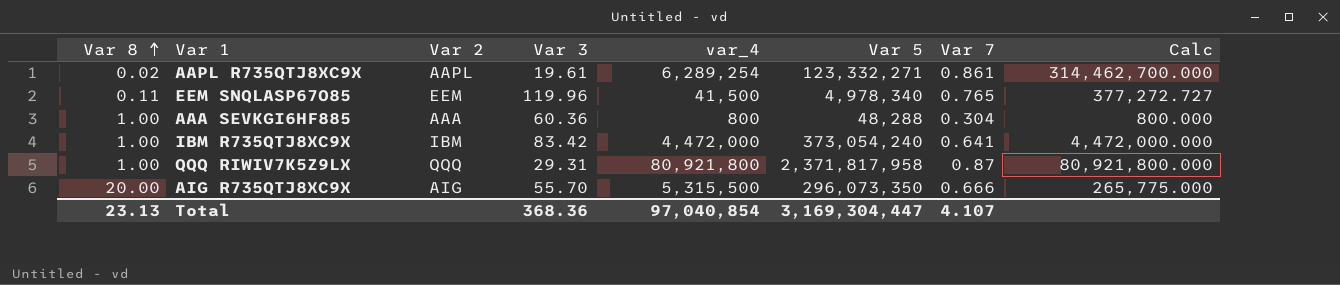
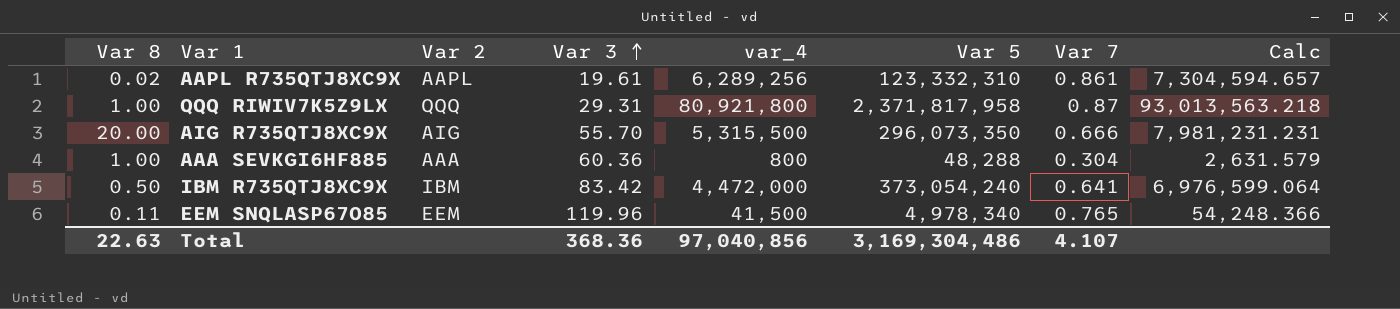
row order: Var 8 ascending -> Var 3 ascending
column Calc | formula: [var_4] / [Var 8] -> [var_4] / [Var 7]
AAPL R735QTJ8XC9X | var_4: 6,289,254 -> 6,289,256
AAPL R735QTJ8XC9X | Var 5: 123,332,271 -> 123,332,310
IBM R735QTJ8XC9X | Var 8: 1.00 -> 0.50
Total | Var 8: 23.13 -> 22.63
Total | var_4: 97,040,854 -> 97,040,856
Total | Var 5: 3,169,304,447 -> 3,169,304,486

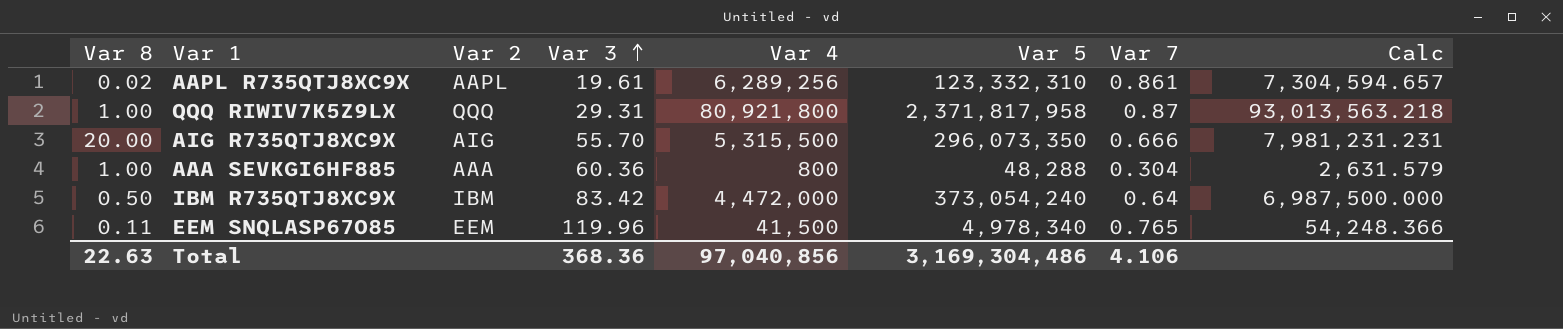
column name: var_4 -> Var 4
IBM R735QTJ8XC9X | Var 7: 0.641 -> 0.64
IBM R735QTJ8XC9X | Calc: 6,976,599.064 -> 6,987,500.000
Total | Var 7: 4.107 -> 4.106

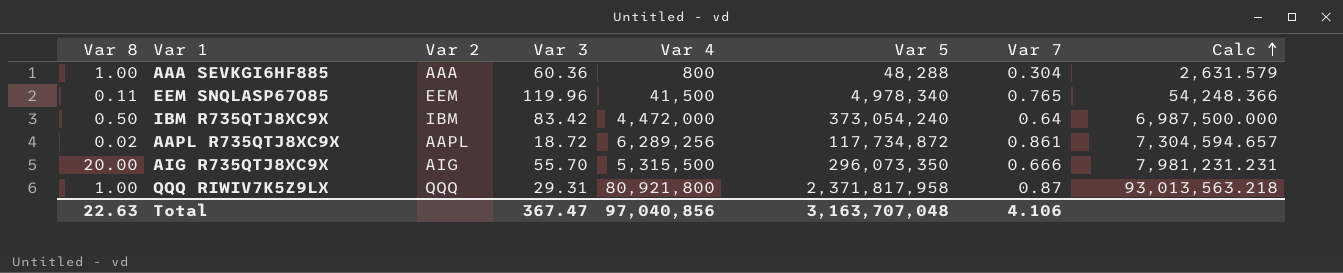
row order: Var 3 ascending -> Calc ascending
AAPL R735QTJ8XC9X | Var 3: 19.61 -> 18.72
AAPL R735QTJ8XC9X | Var 5: 123,332,310 -> 117,734,872
Total | Var 3: 368.36 -> 367.47
Total | Var 5: 3,169,304,486 -> 3,163,707,048

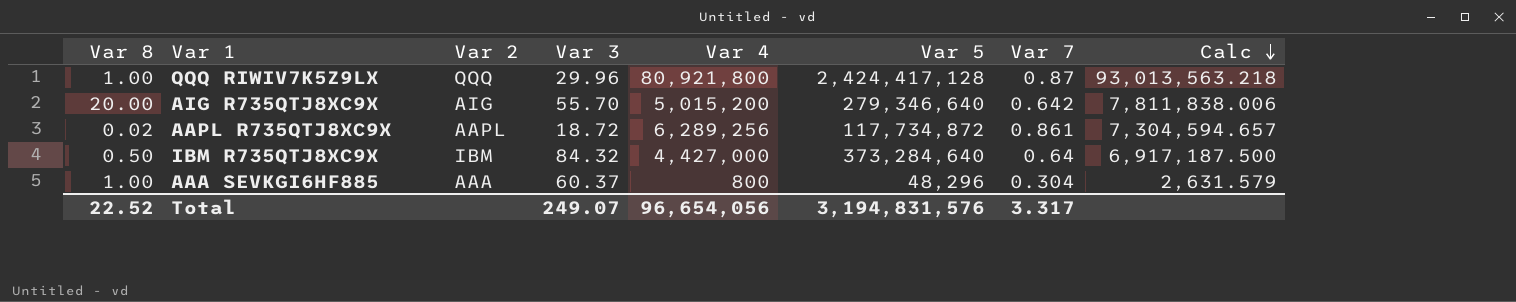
row order: Calc ascending -> Calc descending
row EEM SNQLASP67O85: 0.11 | EEM | 119.96 | 41,500 | 4,978,340 | 0.765 | 54,248.366 -> none
QQQ RIWIV7K5Z9LX | Var 3: 29.31 -> 29.96
QQQ RIWIV7K5Z9LX | Var 5: 2,371,817,958 -> 2,424,417,128
AIG R735QTJ8XC9X | Var 4: 5,315,500 -> 5,015,200
AIG R735QTJ8XC9X | Var 5: 296,073,350 -> 279,346,640
AIG R735QTJ8XC9X | Var 7: 0.666 -> 0.642
AIG R735QTJ8XC9X | Calc: 7,981,231.231 -> 7,811,838.006
IBM R735QTJ8XC9X | Var 3: 83.42 -> 84.32
IBM R735QTJ8XC9X | Var 4: 4,472,000 -> 4,427,000
IBM R735QTJ8XC9X | Var 5: 373,054,240 -> 373,284,640
IBM R735QTJ8XC9X | Calc: 6,987,500.000 -> 6,917,187.500
AAA SEVKGI6HF885 | Var 3: 60.36 -> 60.37
AAA SEVKGI6HF885 | Var 5: 48,288 -> 48,296
Total | Var 8: 22.63 -> 22.52
Total | Var 3: 367.47 -> 249.07
Total | Var 4: 97,040,856 -> 96,654,056
Total | Var 5: 3,163,707,048 -> 3,194,831,576
Total | Var 7: 4.106 -> 3.317

